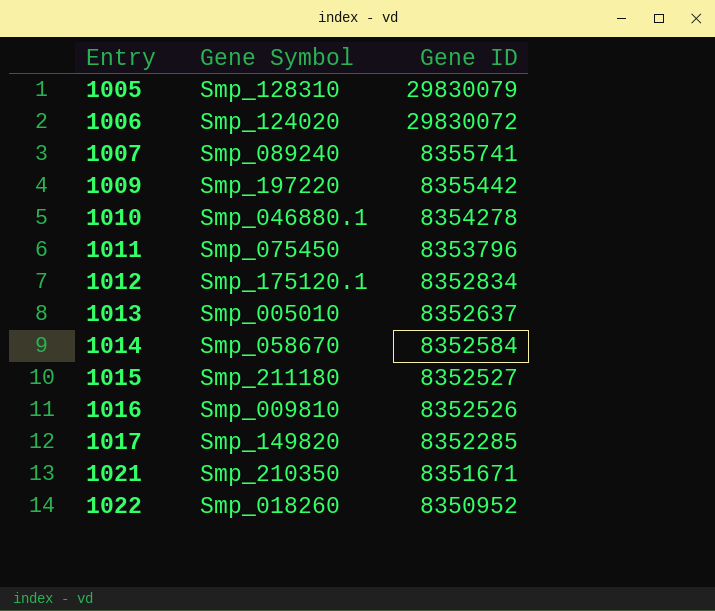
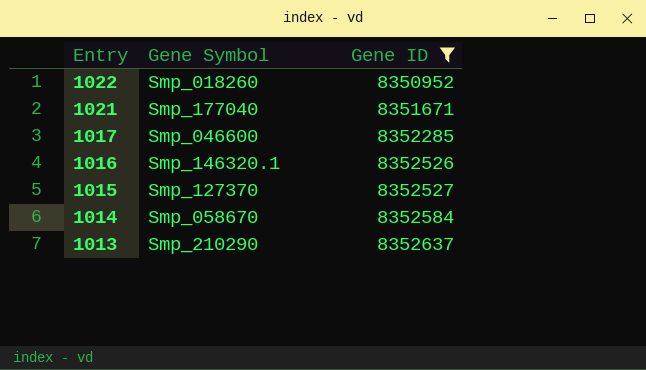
filter: none -> Gene ID <= 8352637
row order: Entry ascending -> Entry descending
1021 | Gene Symbol: Smp_210350 -> Smp_177040
1017 | Gene Symbol: Smp_149820 -> Smp_046600
1016 | Gene Symbol: Smp_009810 -> Smp_146320.1
1015 | Gene Symbol: Smp_211180 -> Smp_127370
1013 | Gene Symbol: Smp_005010 -> Smp_210290

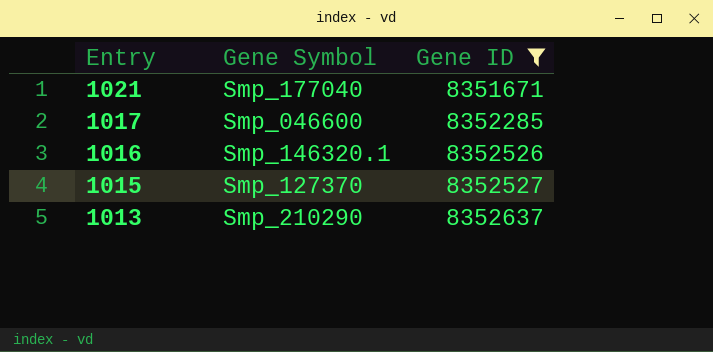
row 1022: Smp_018260 | 8350952 -> none
row 1014: Smp_058670 | 8352584 -> none

